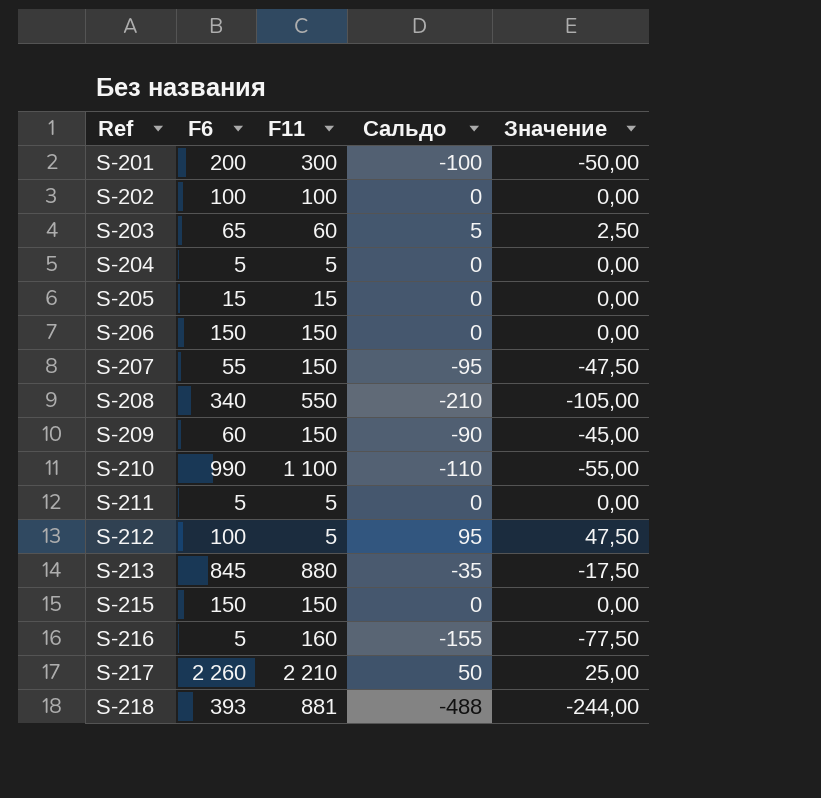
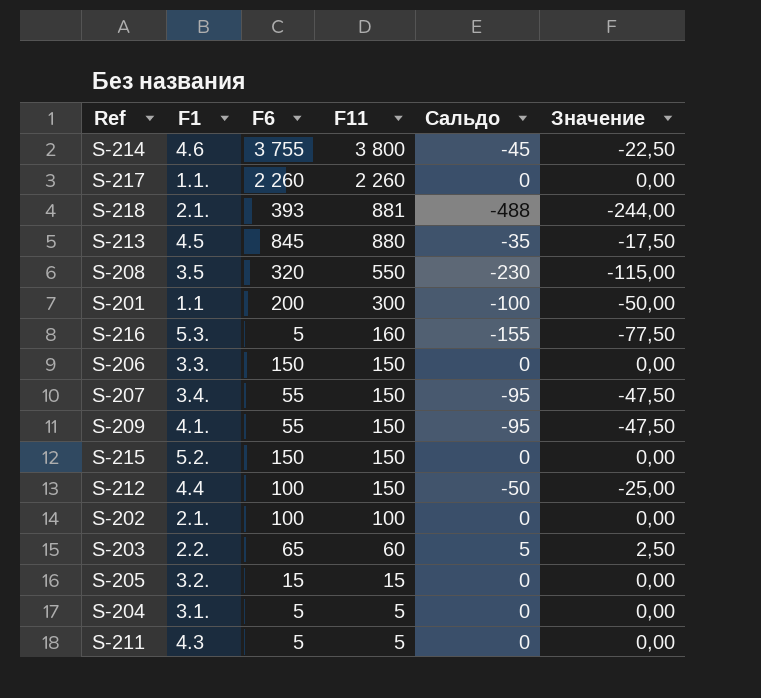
row order: Ref ascending -> F11 descending
column F1 | position: none -> 2
row S-210: 990 | 1 100 | -110 | -55,00 -> none
row S-214: none -> 4.6 | 3 755 | 3 800 | -45 | -22,50
S-217 | F11: 2 210 -> 2 260
S-217 | Сальдо: 50 -> 0
S-217 | Значение: 25,00 -> 0,00
S-208 | F6: 340 -> 320
S-208 | Сальдо: -210 -> -230
S-208 | Значение: -105,00 -> -115,00
S-209 | F6: 60 -> 55
S-209 | Сальдо: -90 -> -95
S-209 | Значение: -45,00 -> -47,50
S-212 | F11: 5 -> 150
S-212 | Сальдо: 95 -> -50
S-212 | Значение: 47,50 -> -25,00

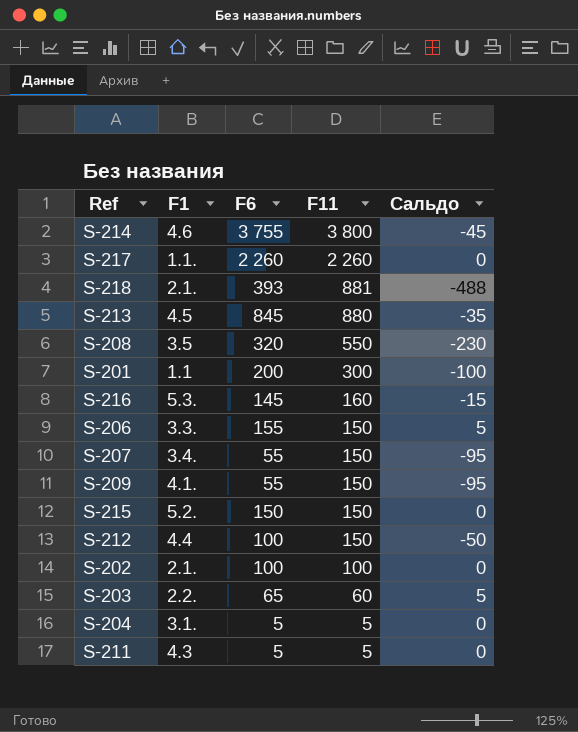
column Значение | formula: [Сальдо] * 0,5 -> none
row S-205: 3.2. | 15 | 15 | 0 | 0,00 -> none
S-216 | F6: 5 -> 145
S-216 | Сальдо: -155 -> -15
S-206 | F6: 150 -> 155
S-206 | Сальдо: 0 -> 5

